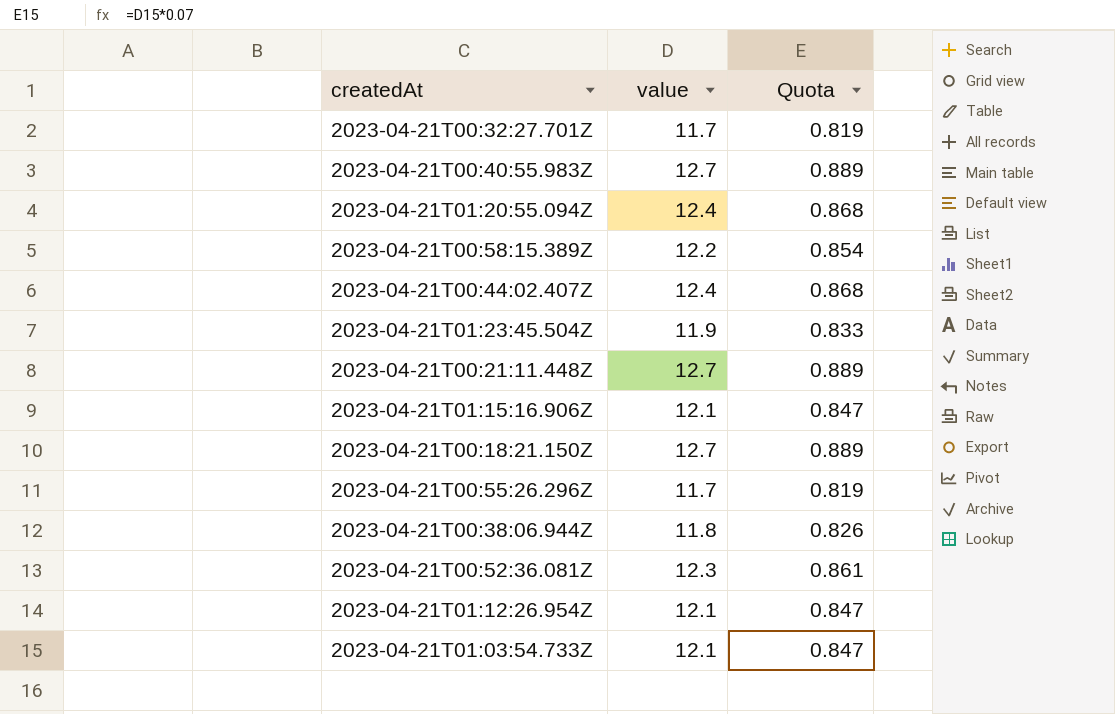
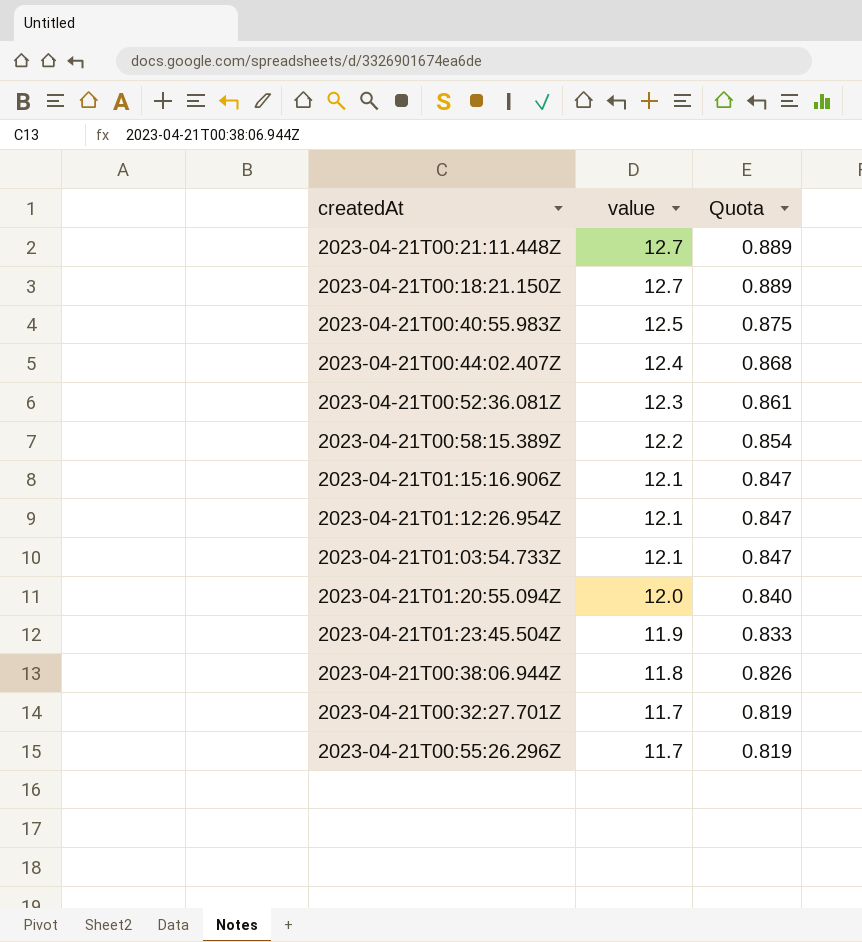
row order: none -> value descending
2023-04-21T00:40:55.983Z | value: 12.7 -> 12.5
2023-04-21T00:40:55.983Z | Quota: 0.889 -> 0.875
2023-04-21T01:20:55.094Z | value: 12.4 -> 12.0
2023-04-21T01:20:55.094Z | Quota: 0.868 -> 0.840

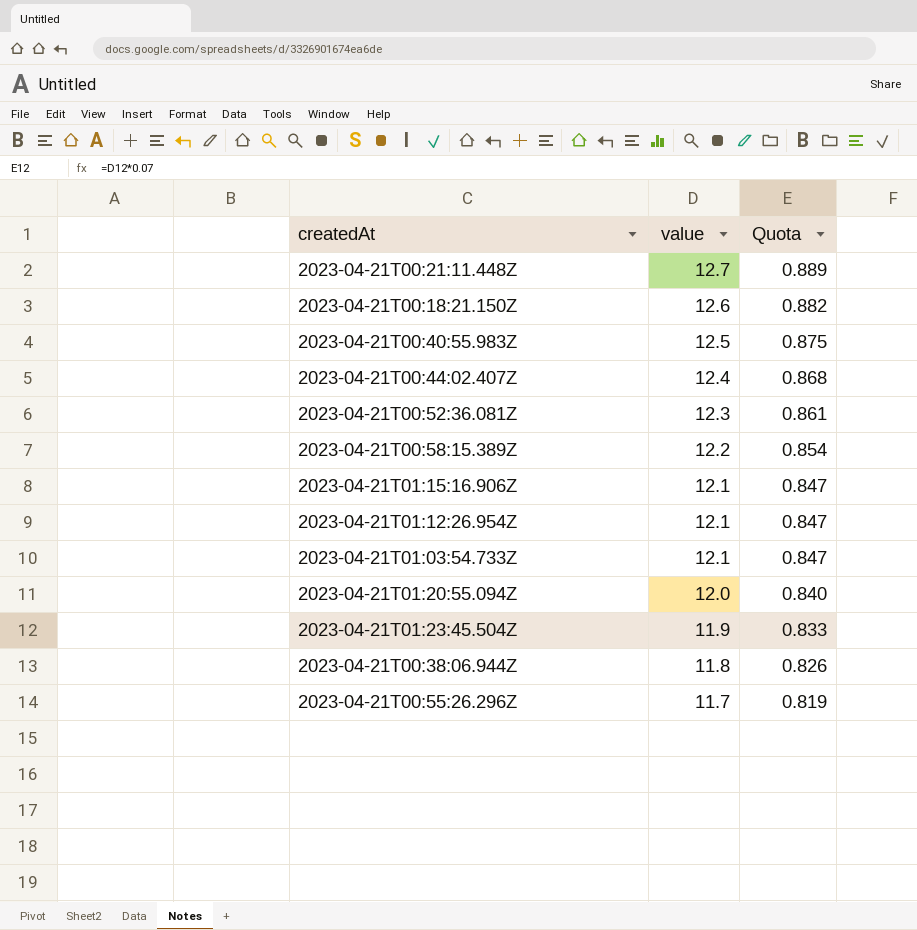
row 2023-04-21T00:32:27.701Z: 11.7 | 0.819 -> none
2023-04-21T00:18:21.150Z | value: 12.7 -> 12.6
2023-04-21T00:18:21.150Z | Quota: 0.889 -> 0.882

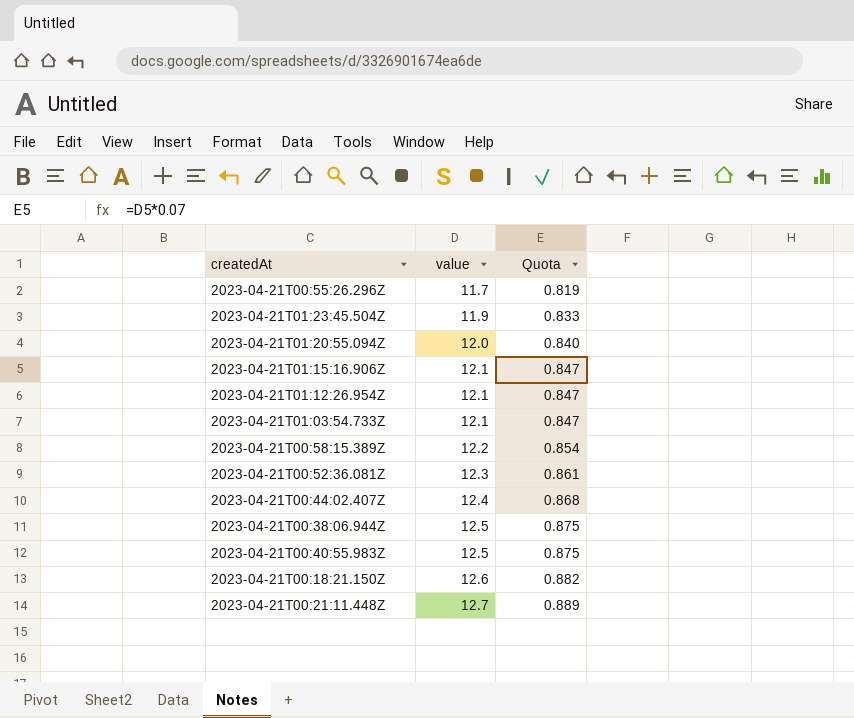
row order: value descending -> value ascending
2023-04-21T00:38:06.944Z | value: 11.8 -> 12.5
2023-04-21T00:38:06.944Z | Quota: 0.826 -> 0.875

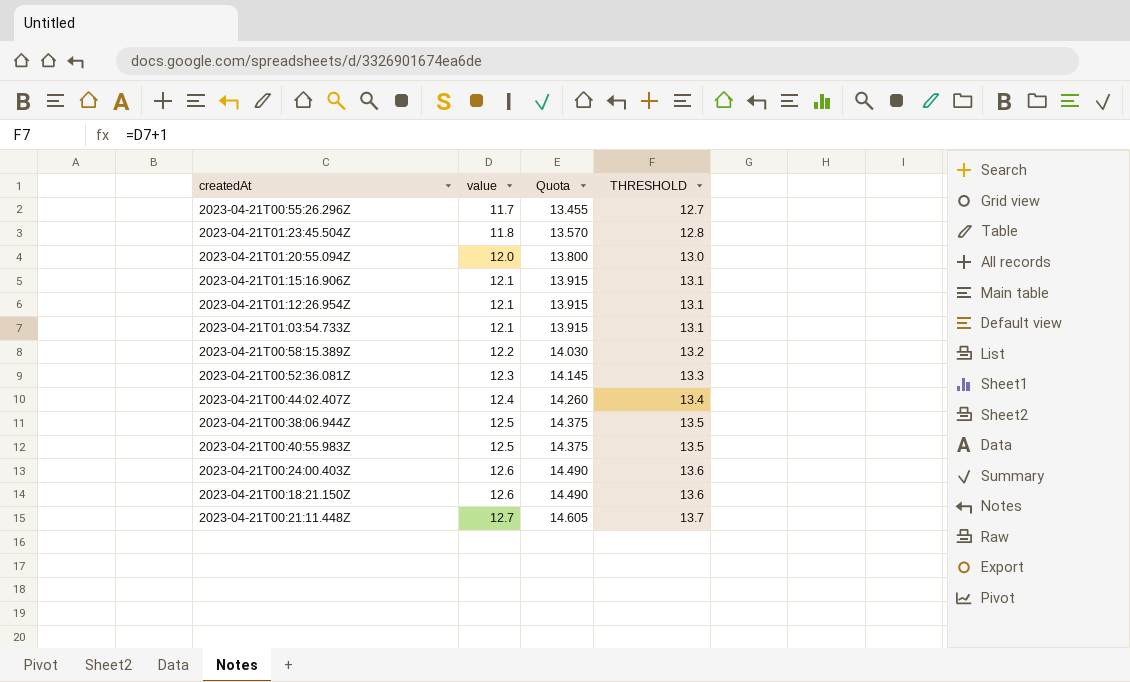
column Quota | formula: [value] * 0.07 -> [value] * 1.15
column THRESHOLD | formula: none -> [value] + 1
2023-04-21T01:23:45.504Z | value: 11.9 -> 11.8
row 2023-04-21T00:24:00.403Z: none -> 12.6 | 14.490 | 13.6

